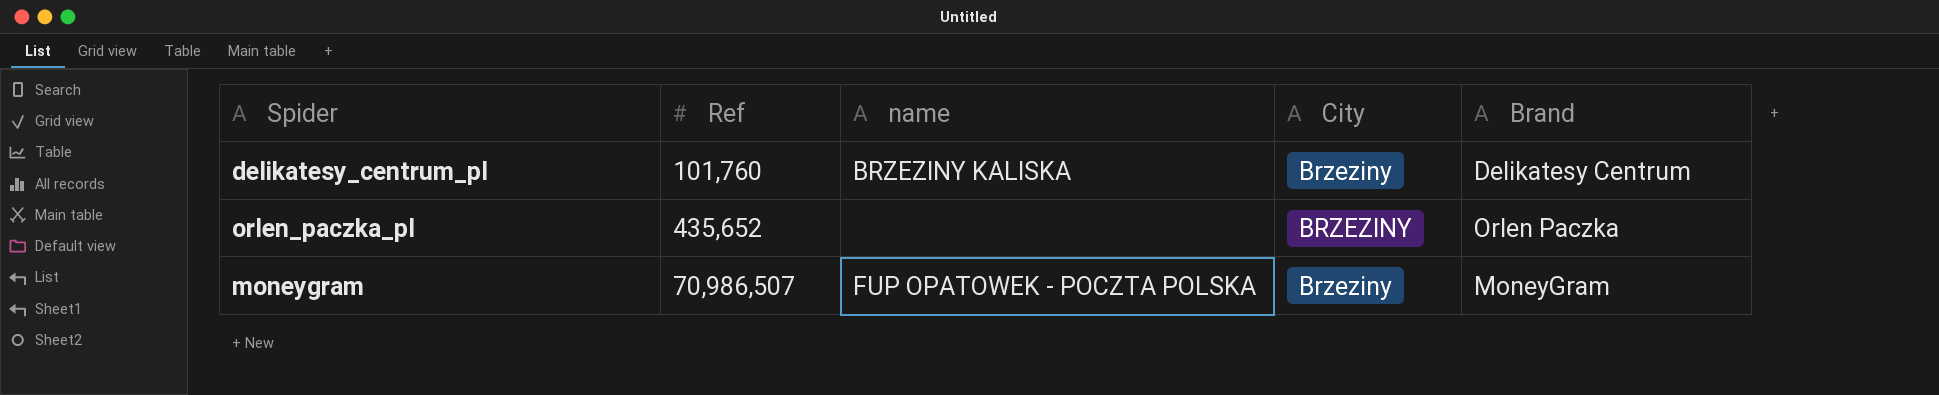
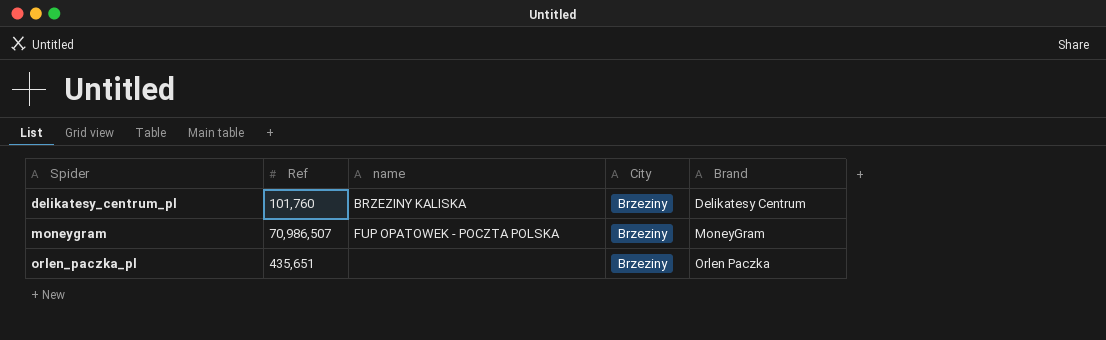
row order: Ref ascending -> Spider ascending
orlen_paczka_pl | Ref: 435,652 -> 435,651
orlen_paczka_pl | City: BRZEZINY -> Brzeziny

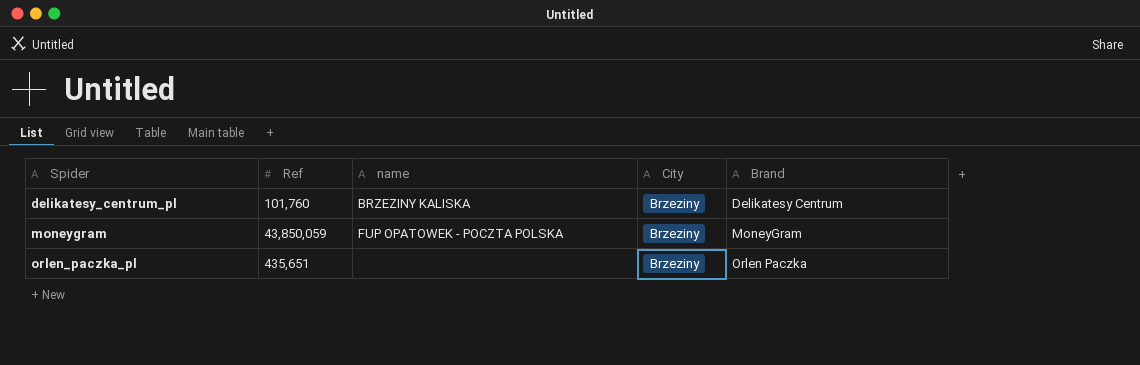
moneygram | Ref: 70,986,507 -> 43,850,059

